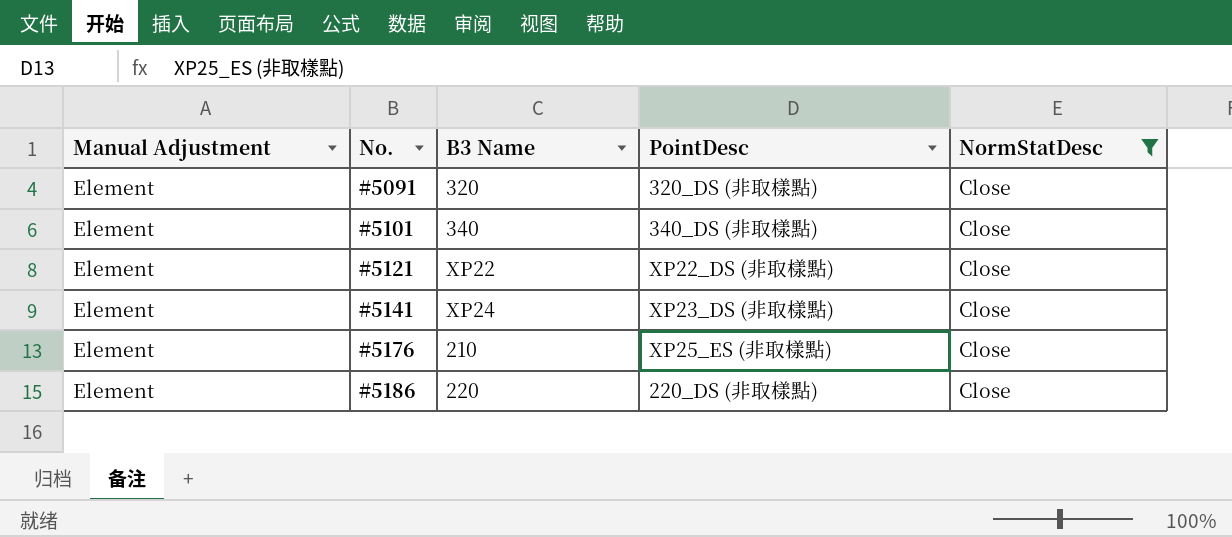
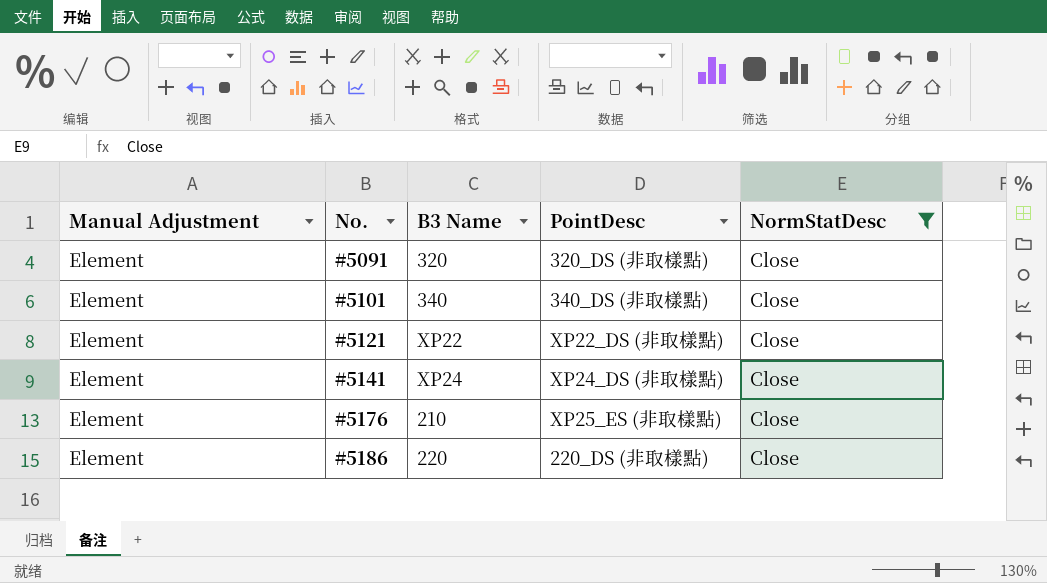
#5141 | PointDesc: XP23_DS (非取樣點) -> XP24_DS (非取樣點)

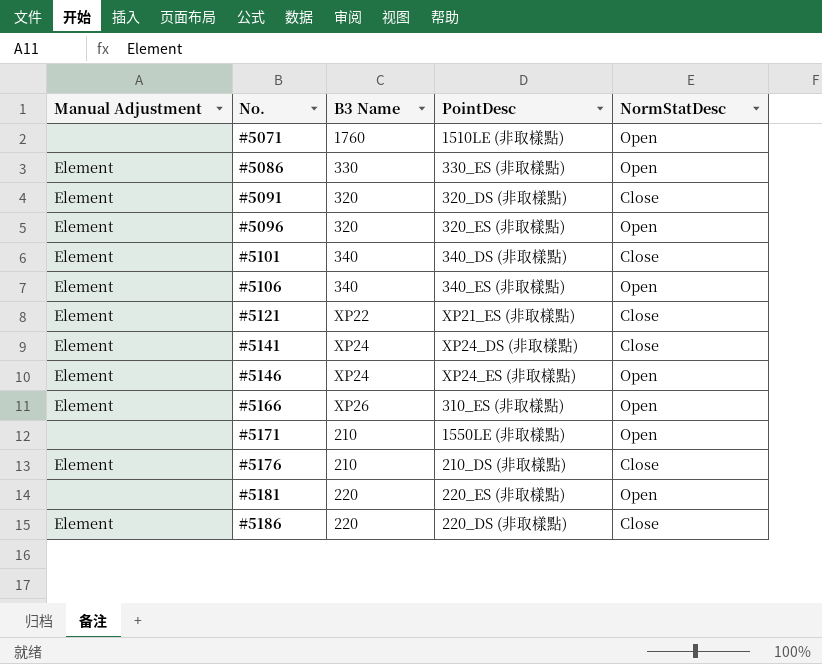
filter: NormStatDesc = Close -> none
#5121 | PointDesc: XP22_DS (非取樣點) -> XP21_ES (非取樣點)
#5176 | PointDesc: XP25_ES (非取樣點) -> 210_DS (非取樣點)

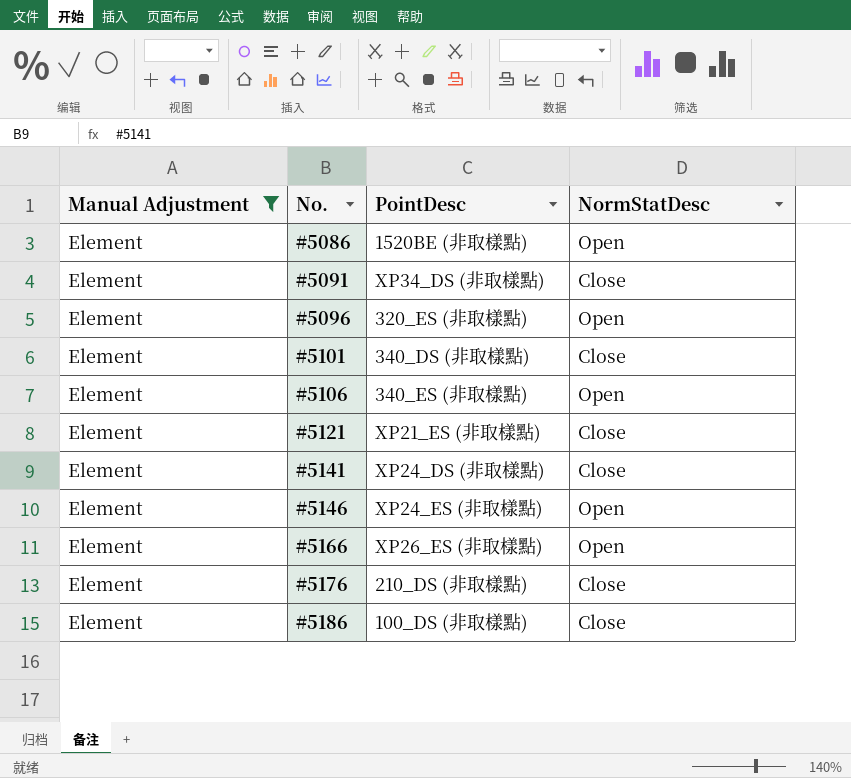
filter: none -> Manual Adjustment = Element
column B3 Name | position: 3 -> none
#5086 | PointDesc: 330_ES (非取樣點) -> 1520BE (非取樣點)
#5091 | PointDesc: 320_DS (非取樣點) -> XP34_DS (非取樣點)
#5166 | PointDesc: 310_ES (非取樣點) -> XP26_ES (非取樣點)
#5186 | PointDesc: 220_DS (非取樣點) -> 100_DS (非取樣點)

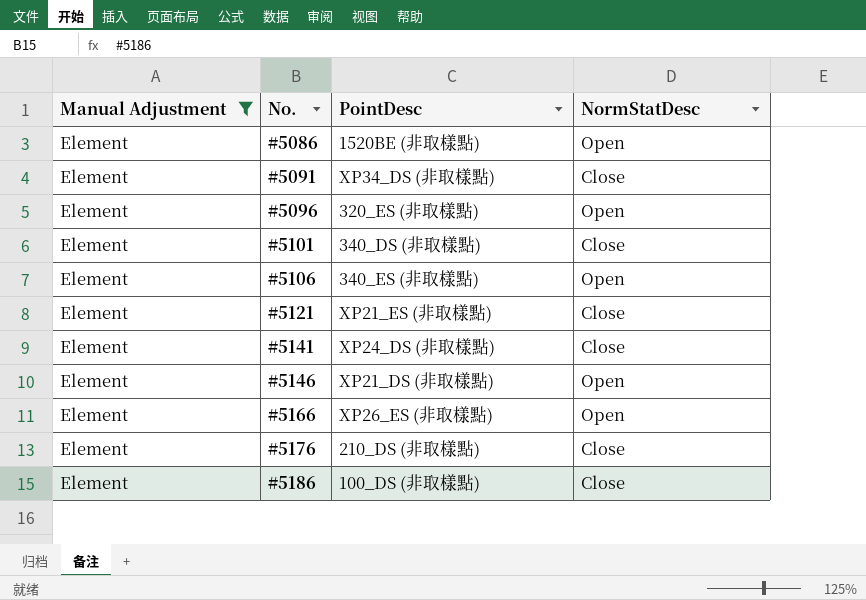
#5146 | PointDesc: XP24_ES (非取樣點) -> XP21_DS (非取樣點)

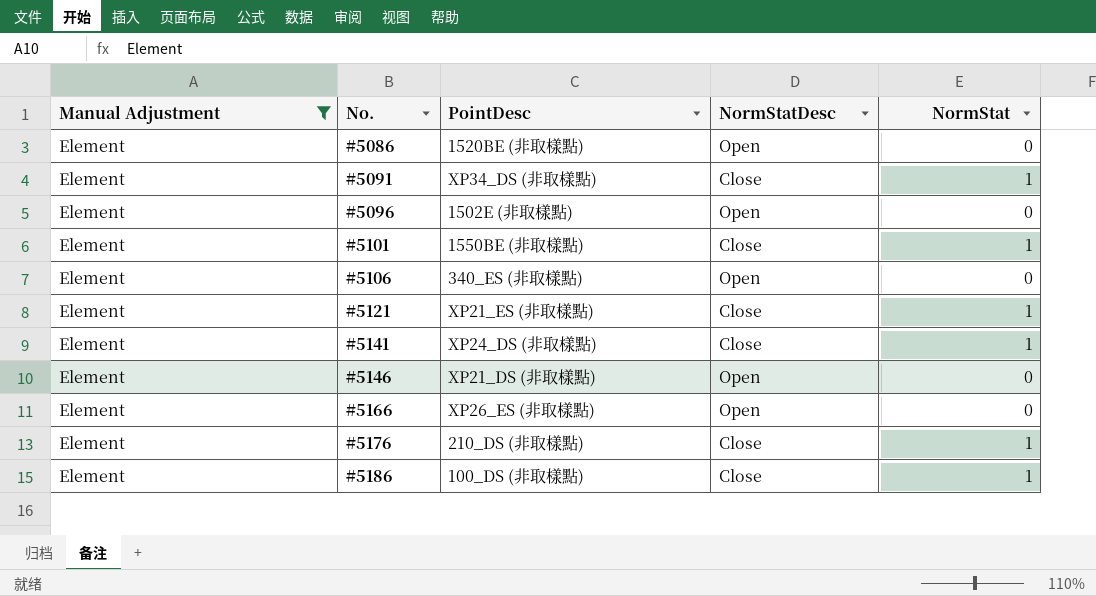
column NormStat | position: none -> 5
#5096 | PointDesc: 320_ES (非取樣點) -> 1502E (非取樣點)
#5101 | PointDesc: 340_DS (非取樣點) -> 1550BE (非取樣點)

